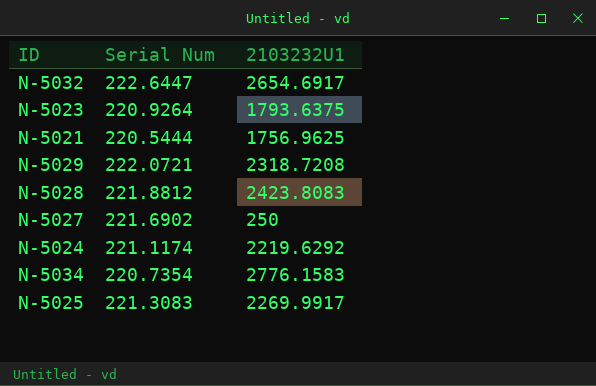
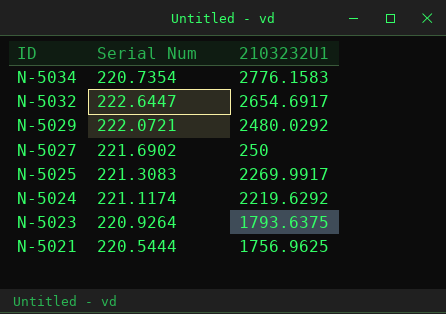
row order: none -> ID descending
row N-5028: 221.8812 | 2423.8083 -> none
N-5029 | 2103232U1: 2318.7208 -> 2480.0292

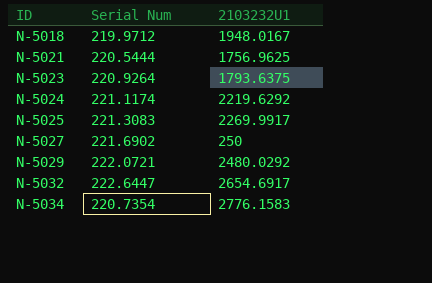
row order: ID descending -> ID ascending
row N-5018: none -> 219.9712 | 1948.0167

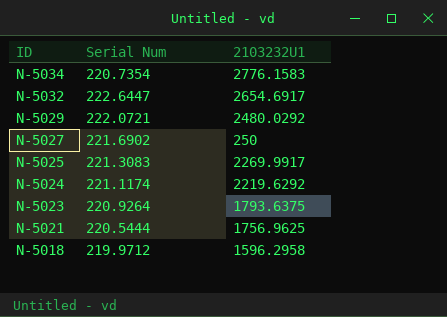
row order: ID ascending -> ID descending
N-5018 | 2103232U1: 1948.0167 -> 1596.2958

